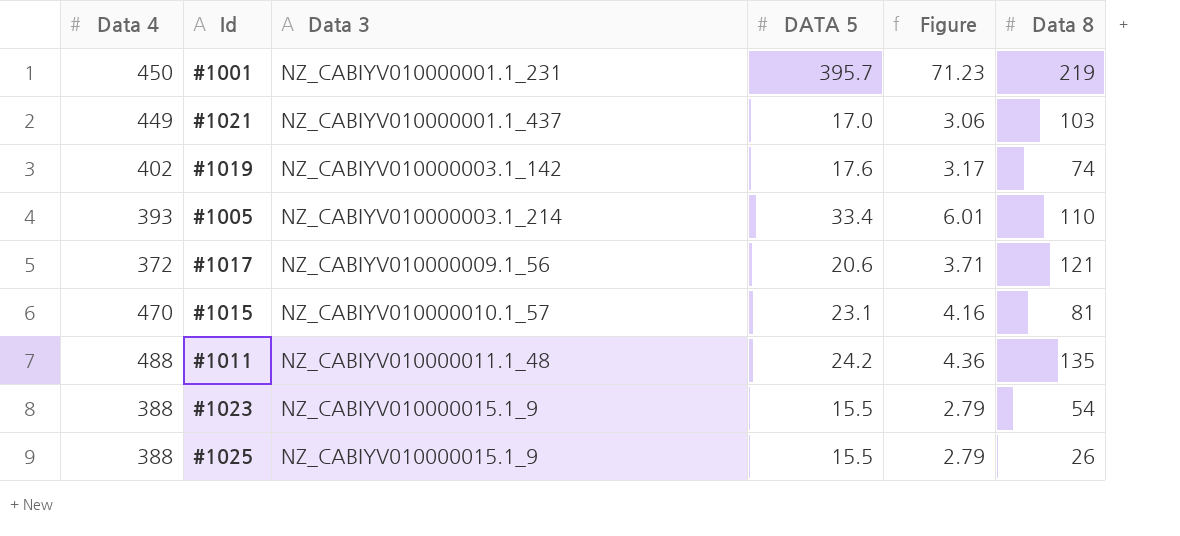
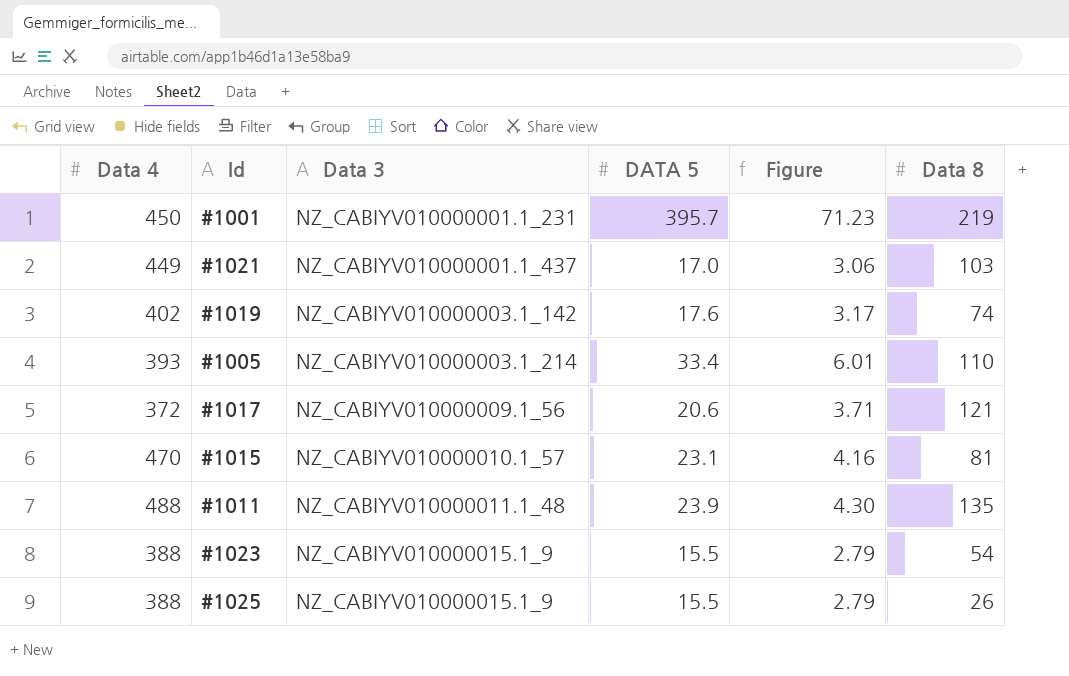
#1011 | DATA 5: 24.2 -> 23.9
#1011 | Figure: 4.36 -> 4.30

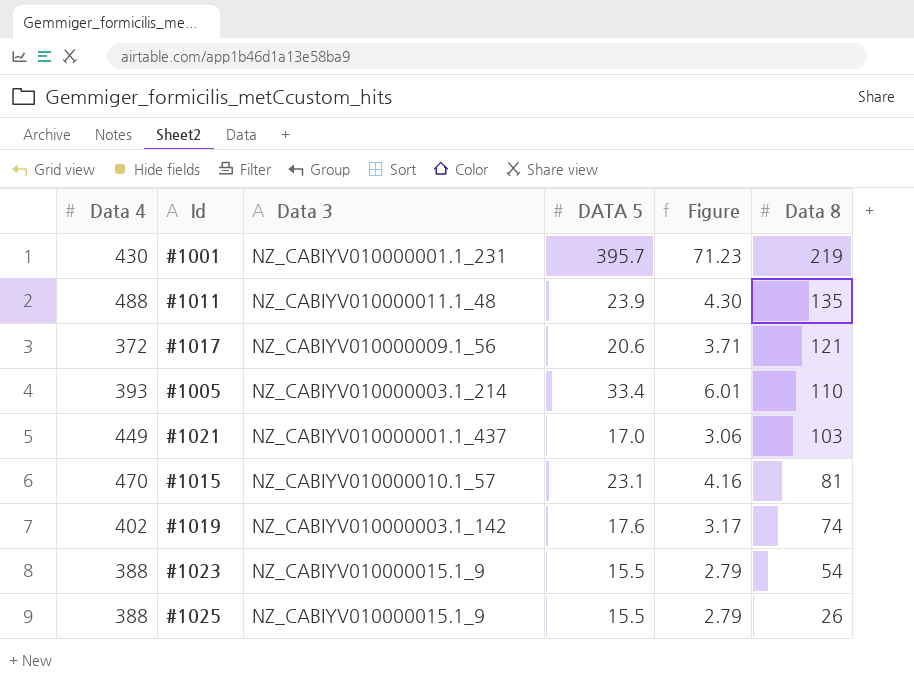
row order: Data 3 ascending -> Data 8 descending
#1001 | Data 4: 450 -> 430

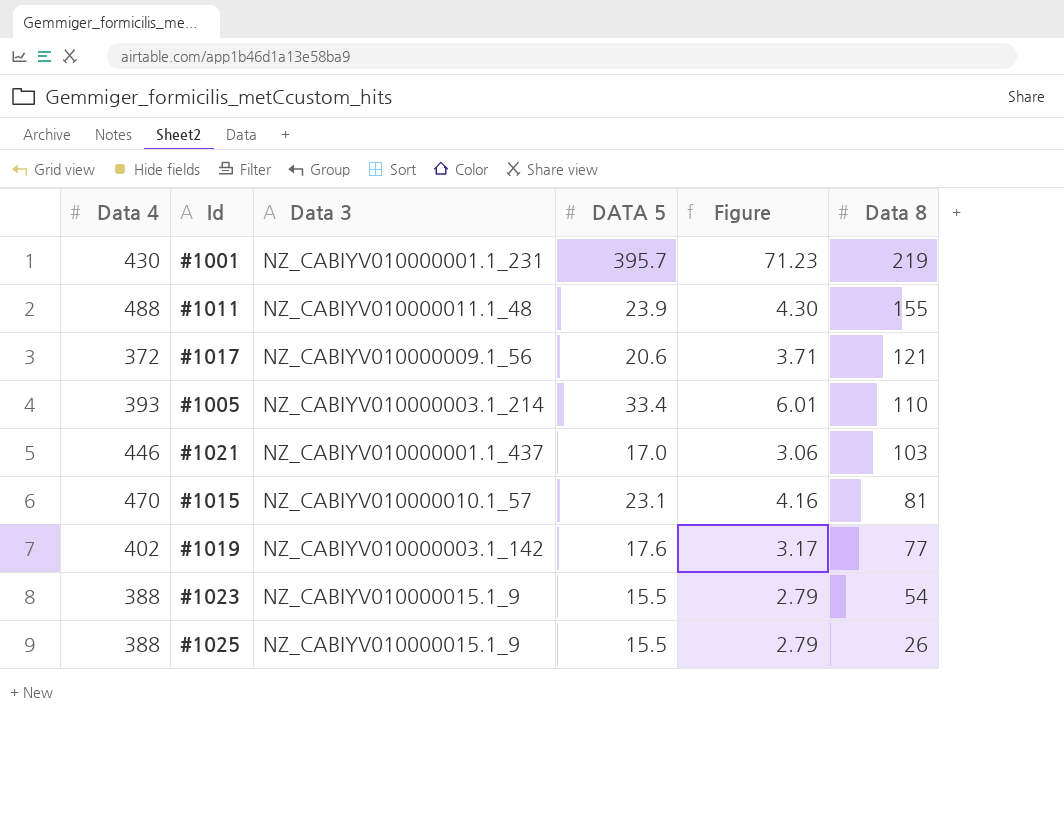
#1011 | Data 8: 135 -> 155
#1021 | Data 4: 449 -> 446
#1019 | Data 8: 74 -> 77

